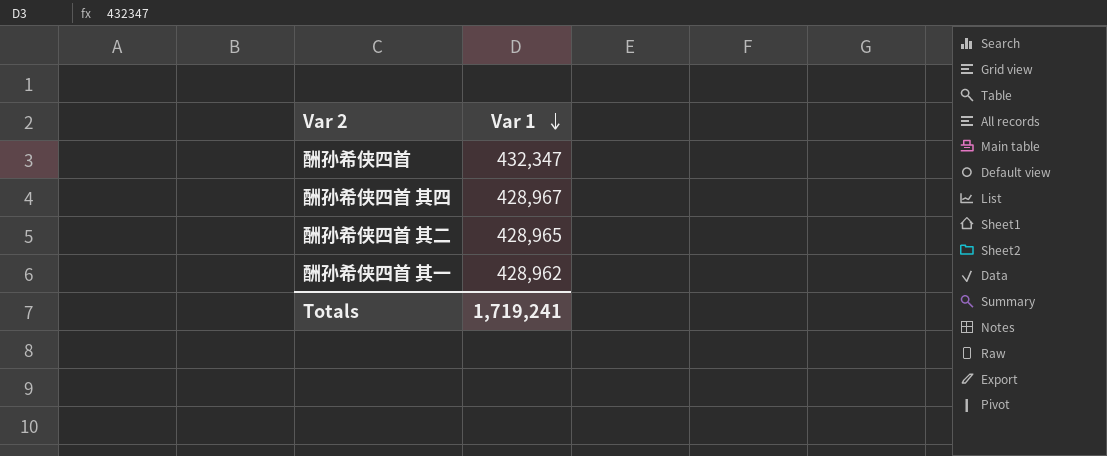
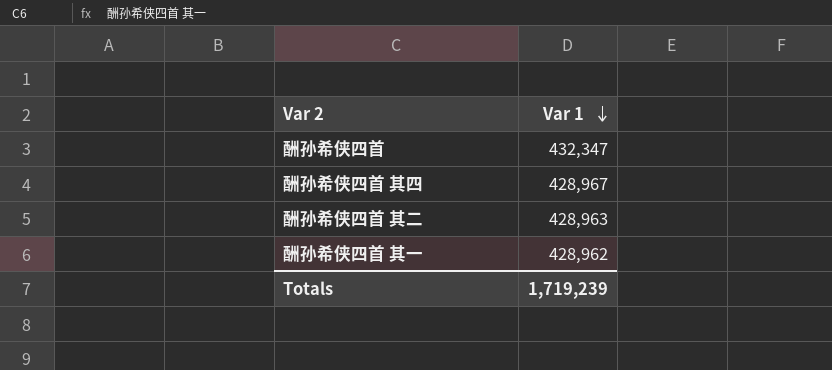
酬孙希侠四首 其二 | Var 1: 428,965 -> 428,963
Totals | Var 1: 1,719,241 -> 1,719,239

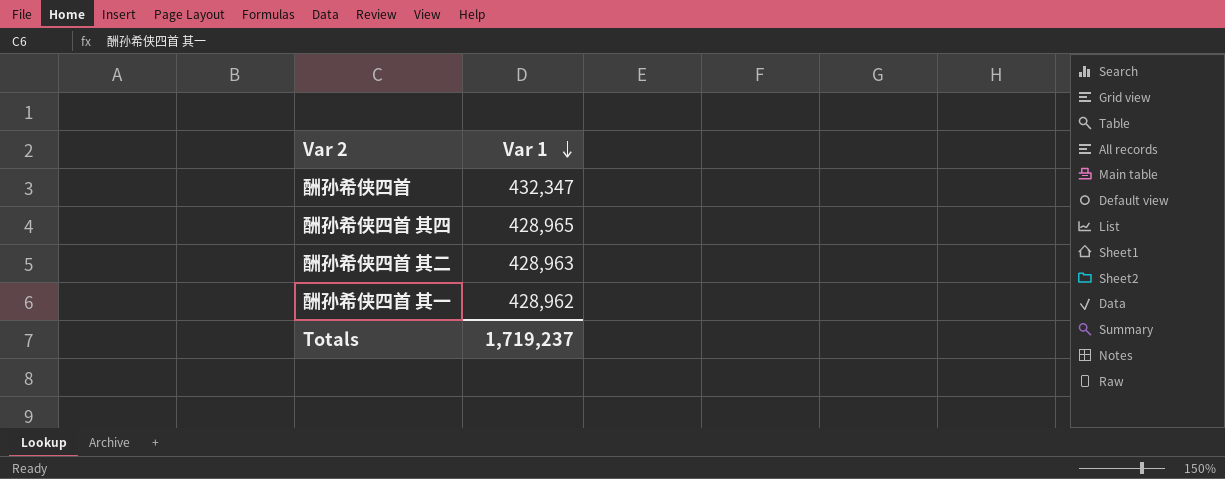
酬孙希侠四首 其四 | Var 1: 428,967 -> 428,965
Totals | Var 1: 1,719,239 -> 1,719,237

